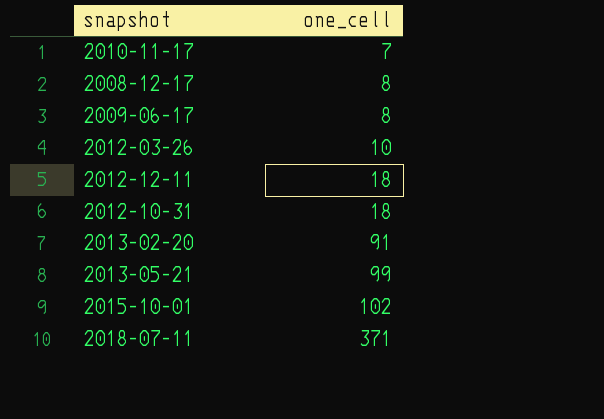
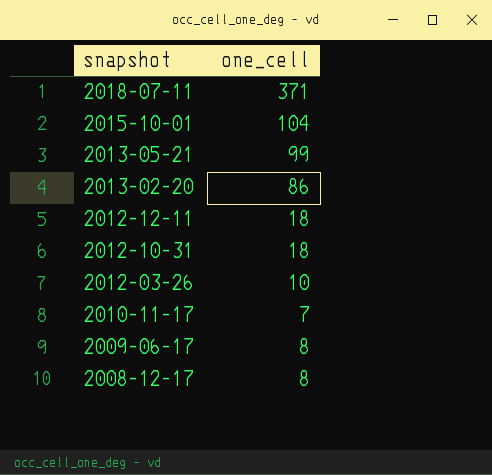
row order: one_cell ascending -> snapshot descending
2015-10-01 | one_cell: 102 -> 104
2013-02-20 | one_cell: 91 -> 86

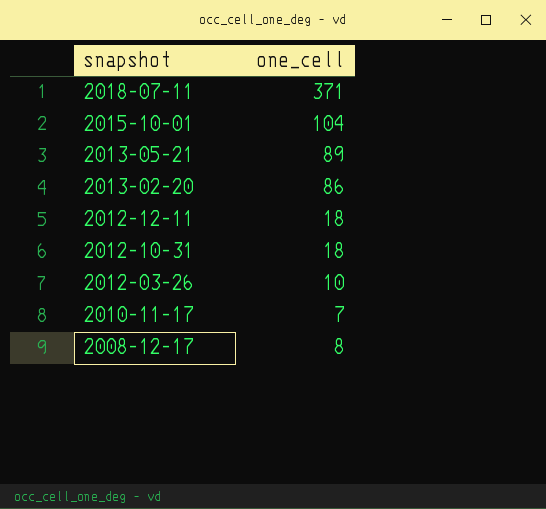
row 2009-06-17: 8 -> none
2013-05-21 | one_cell: 99 -> 89

